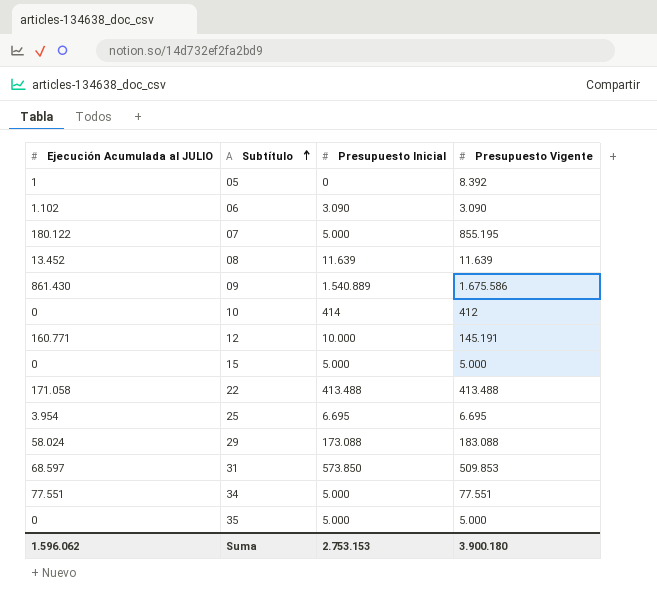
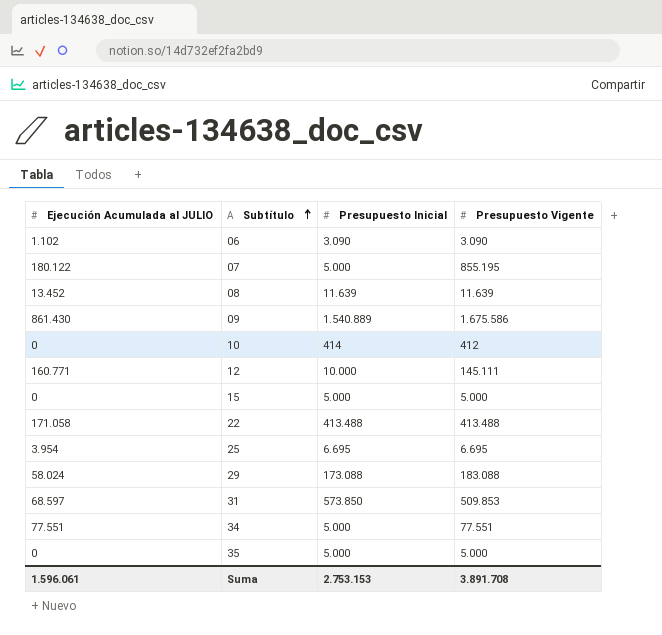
row 05: 1 | 0 | 8.392 -> none
12 | Presupuesto Vigente: 145.191 -> 145.111
Suma | Ejecución Acumulada al JULIO: 1.596.062 -> 1.596.061
Suma | Presupuesto Vigente: 3.900.180 -> 3.891.708

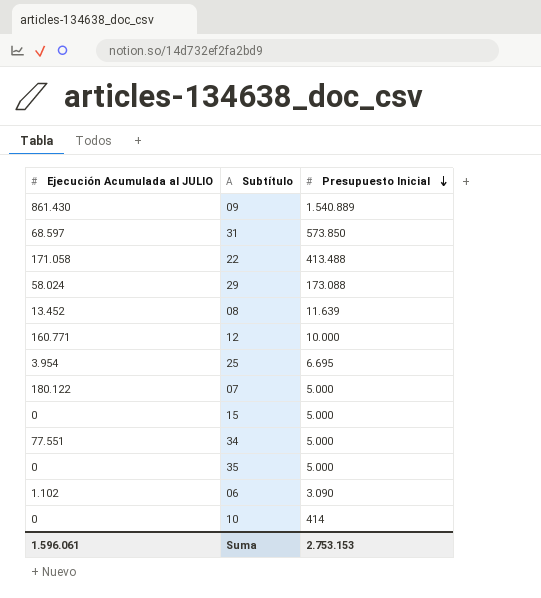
row order: Subtítulo ascending -> Presupuesto Inicial descending
column Presupuesto Vigente | position: 4 -> none

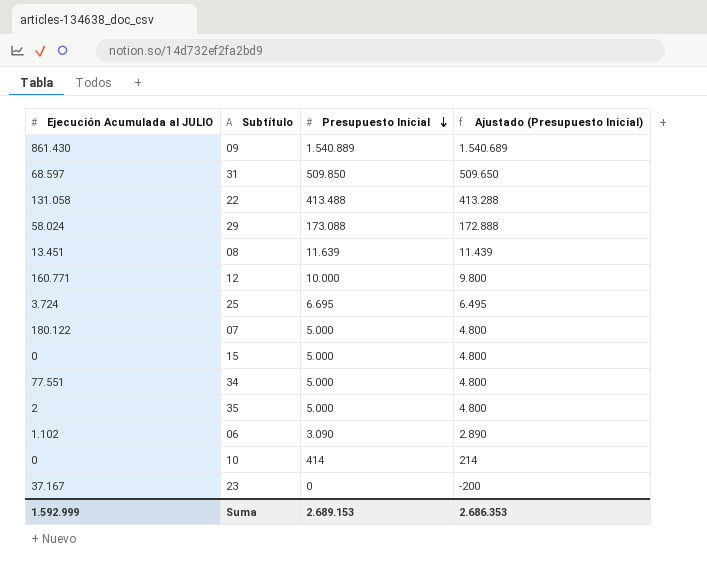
column Ajustado (Presupuesto Inicial) | formula: none -> [Presupuesto Inicial] - 200
31 | Presupuesto Inicial: 573.850 -> 509.850
22 | Ejecución Acumulada al JULIO: 171.058 -> 131.058
08 | Ejecución Acumulada al JULIO: 13.452 -> 13.451
25 | Ejecución Acumulada al JULIO: 3.954 -> 3.724
35 | Ejecución Acumulada al JULIO: 0 -> 2
row 23: none -> 37.167 | 0 | -200
Suma | Ejecución Acumulada al JULIO: 1.596.061 -> 1.592.999
Suma | Presupuesto Inicial: 2.753.153 -> 2.689.153

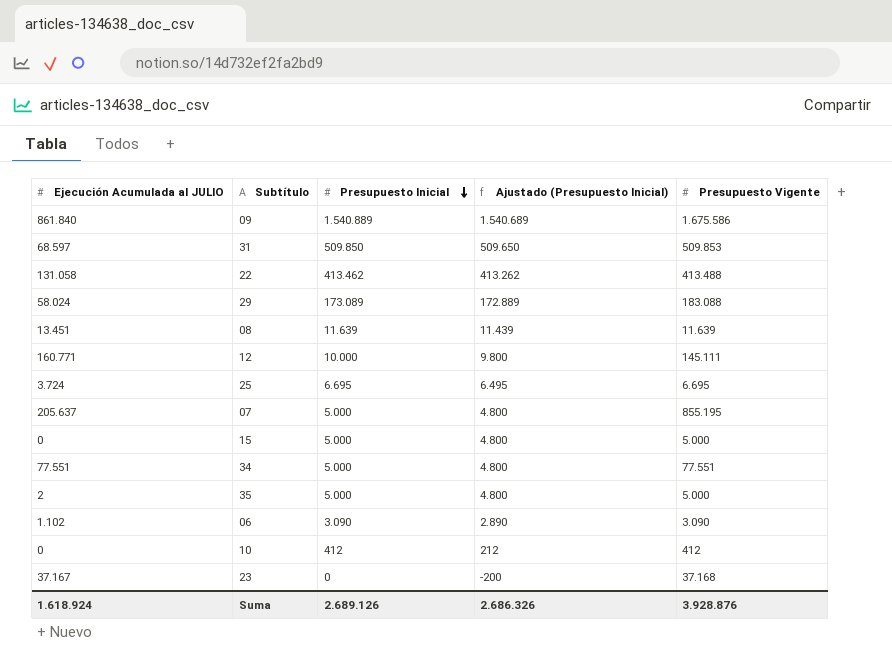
column Presupuesto Vigente | position: none -> 5
09 | Ejecución Acumulada al JULIO: 861.430 -> 861.840
22 | Presupuesto Inicial: 413.488 -> 413.462
22 | Ajustado (Presupuesto Inicial): 413.288 -> 413.262
29 | Presupuesto Inicial: 173.088 -> 173.089
29 | Ajustado (Presupuesto Inicial): 172.888 -> 172.889
07 | Ejecución Acumulada al JULIO: 180.122 -> 205.637
10 | Presupuesto Inicial: 414 -> 412
10 | Ajustado (Presupuesto Inicial): 214 -> 212
Suma | Ejecución Acumulada al JULIO: 1.592.999 -> 1.618.924
Suma | Presupuesto Inicial: 2.689.153 -> 2.689.126
Suma | Ajustado (Presupuesto Inicial): 2.686.353 -> 2.686.326

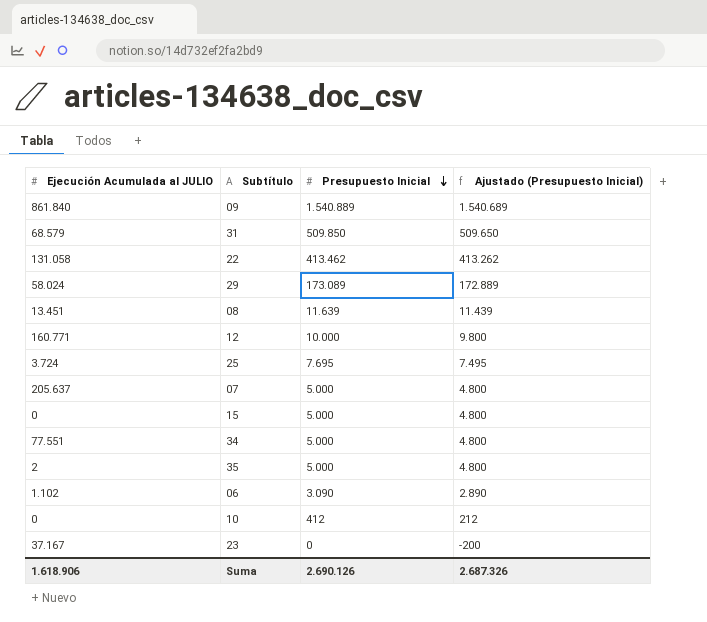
column Presupuesto Vigente | position: 5 -> none
31 | Ejecución Acumulada al JULIO: 68.597 -> 68.579
25 | Presupuesto Inicial: 6.695 -> 7.695
25 | Ajustado (Presupuesto Inicial): 6.495 -> 7.495
Suma | Ejecución Acumulada al JULIO: 1.618.924 -> 1.618.906
Suma | Presupuesto Inicial: 2.689.126 -> 2.690.126
Suma | Ajustado (Presupuesto Inicial): 2.686.326 -> 2.687.326

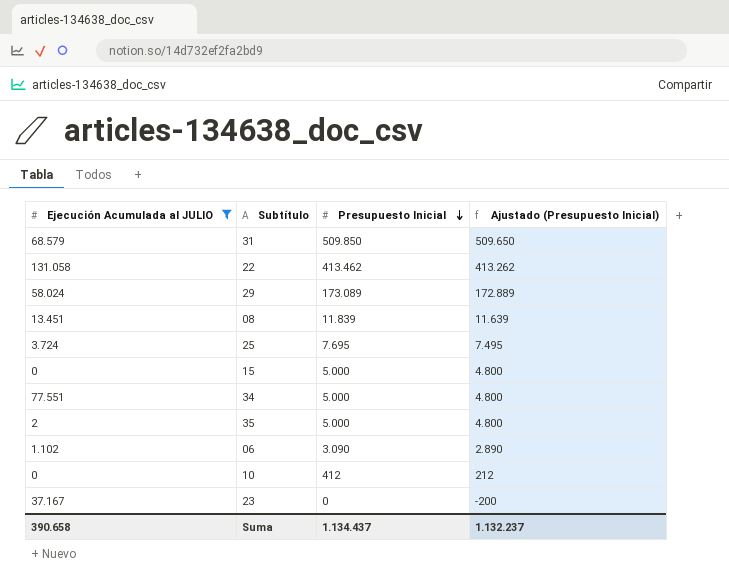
filter: none -> Ejecución Acumulada al JULIO <= 131.058
08 | Presupuesto Inicial: 11.639 -> 11.839
08 | Ajustado (Presupuesto Inicial): 11.439 -> 11.639
Suma | Ejecución Acumulada al JULIO: 1.618.906 -> 390.658
Suma | Presupuesto Inicial: 2.690.126 -> 1.134.437
Suma | Ajustado (Presupuesto Inicial): 2.687.326 -> 1.132.237

